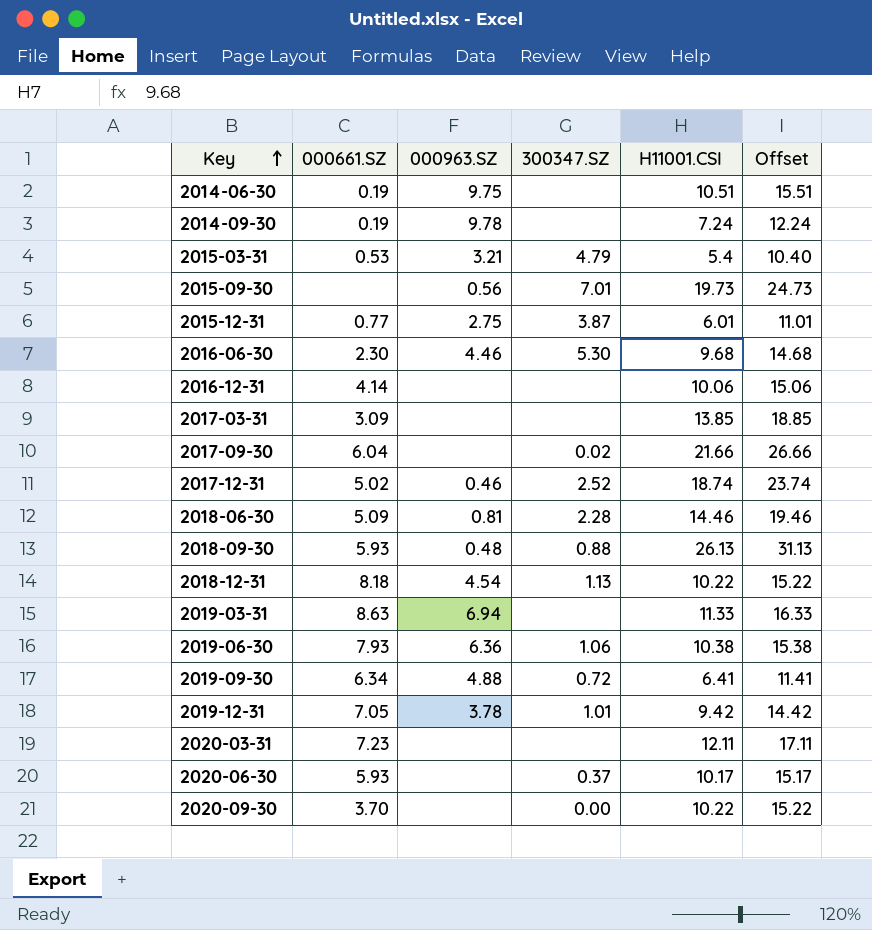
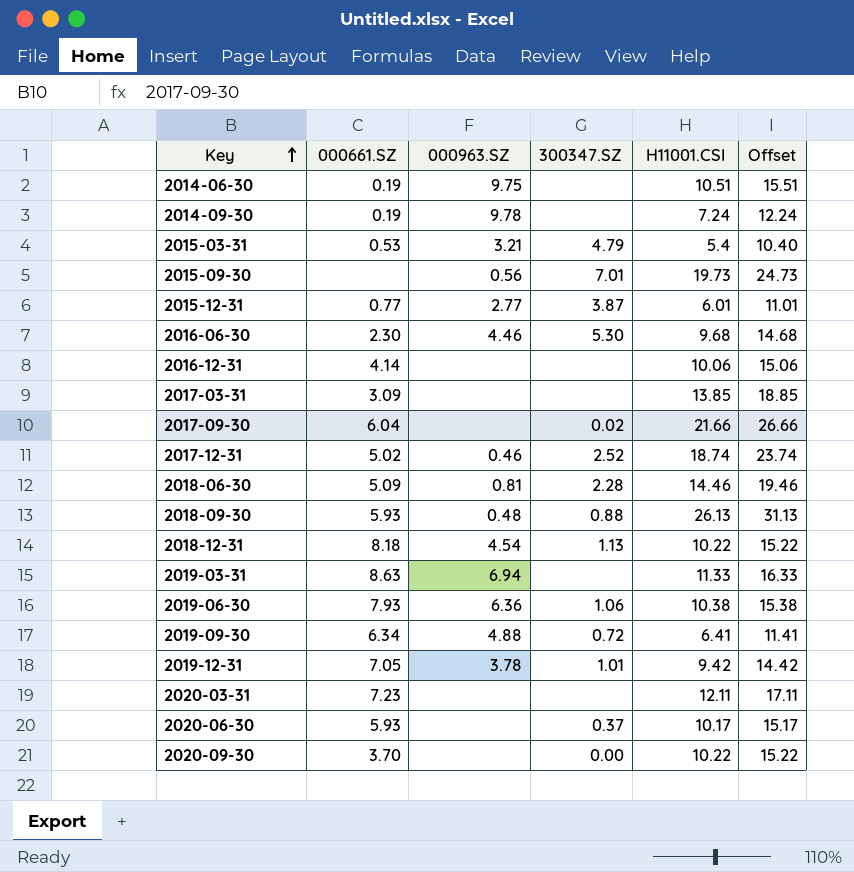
2015-12-31 | 000963.SZ: 2.75 -> 2.77

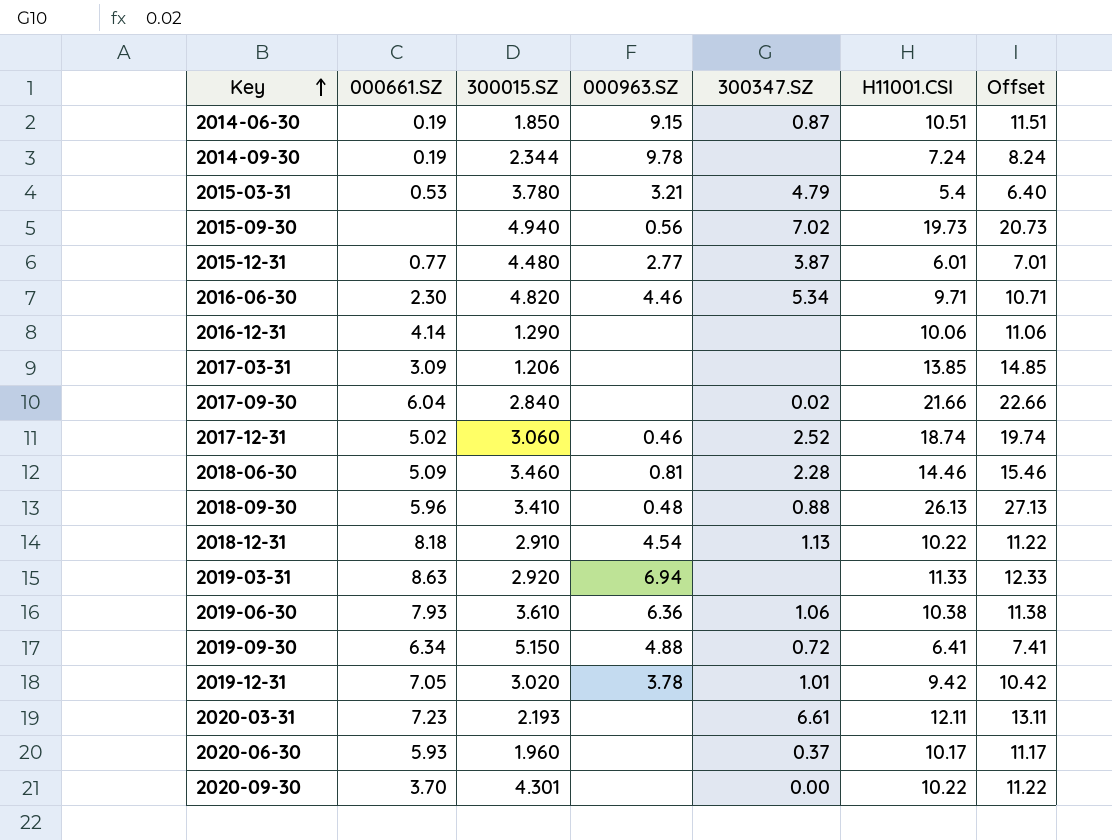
column 300015.SZ | position: none -> 3
column Offset | formula: [H11001.CSI] + 5 -> [H11001.CSI] + 1
2014-06-30 | 000963.SZ: 9.75 -> 9.15
2014-06-30 | 300347.SZ: none -> 0.87
2015-09-30 | 300347.SZ: 7.01 -> 7.02
2016-06-30 | 300347.SZ: 5.30 -> 5.34
2016-06-30 | H11001.CSI: 9.68 -> 9.71
2018-09-30 | 000661.SZ: 5.93 -> 5.96
2020-03-31 | 300347.SZ: none -> 6.61

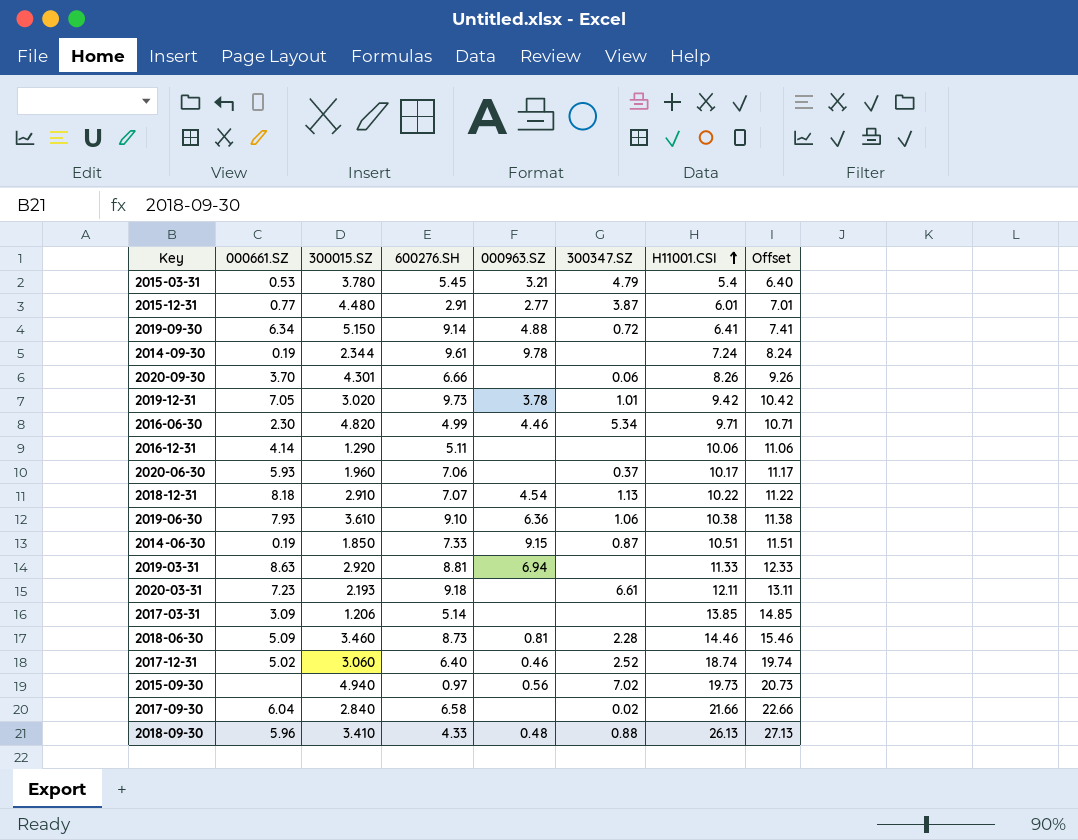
row order: Key ascending -> H11001.CSI ascending
column 600276.SH | position: none -> 4
2020-09-30 | 300347.SZ: 0.00 -> 0.06
2020-09-30 | H11001.CSI: 10.22 -> 8.26
2020-09-30 | Offset: 11.22 -> 9.26

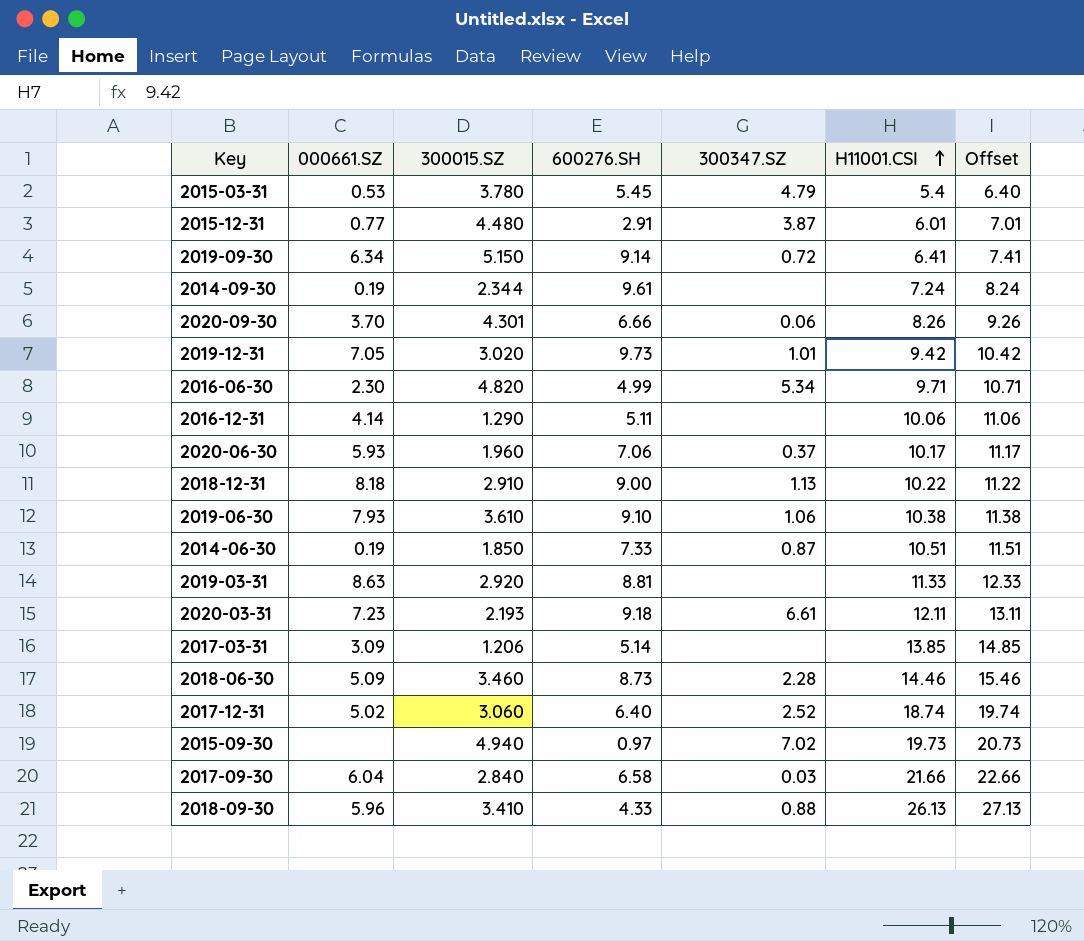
column 000963.SZ | position: 5 -> none
2018-12-31 | 600276.SH: 7.07 -> 9.00
2017-09-30 | 300347.SZ: 0.02 -> 0.03

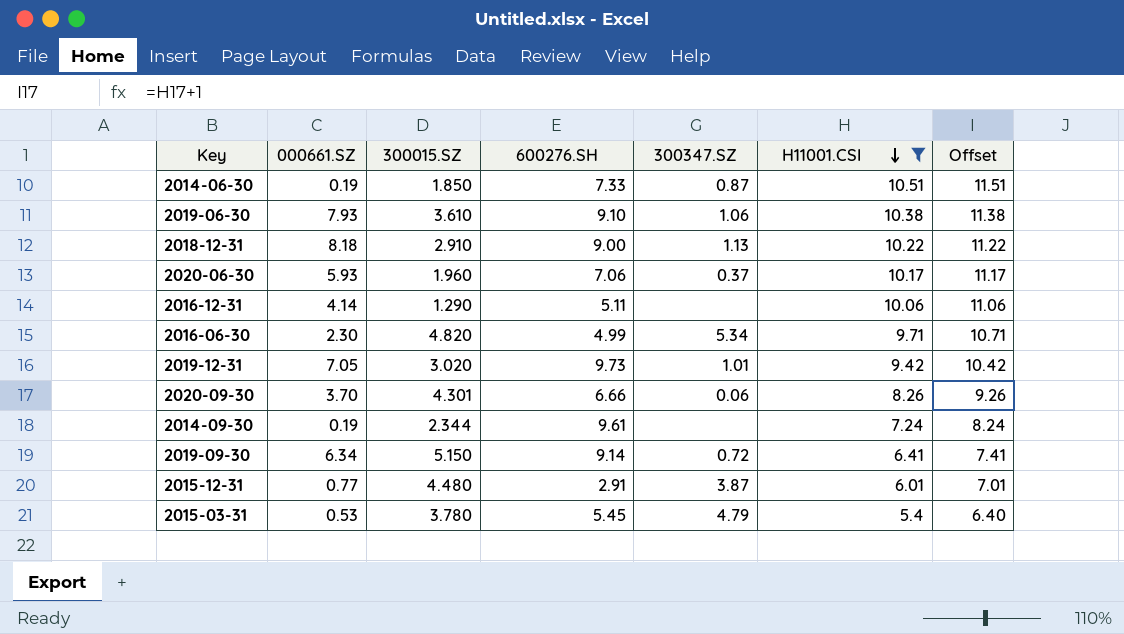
filter: none -> H11001.CSI <= 10.51
row order: H11001.CSI ascending -> H11001.CSI descending

